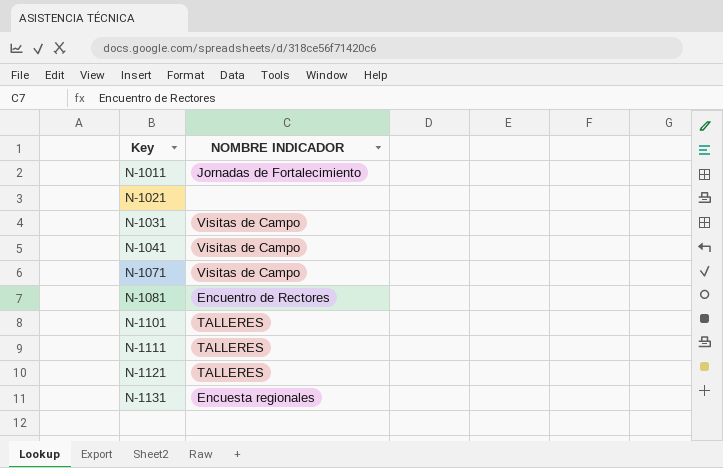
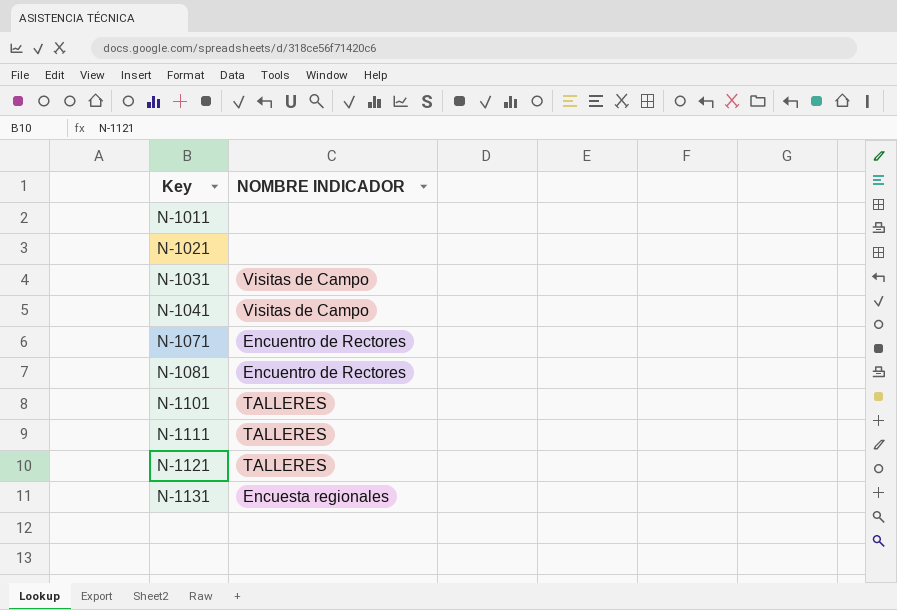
N-1011 | NOMBRE INDICADOR: Jornadas de Fortalecimiento -> none
N-1071 | NOMBRE INDICADOR: Visitas de Campo -> Encuentro de Rectores

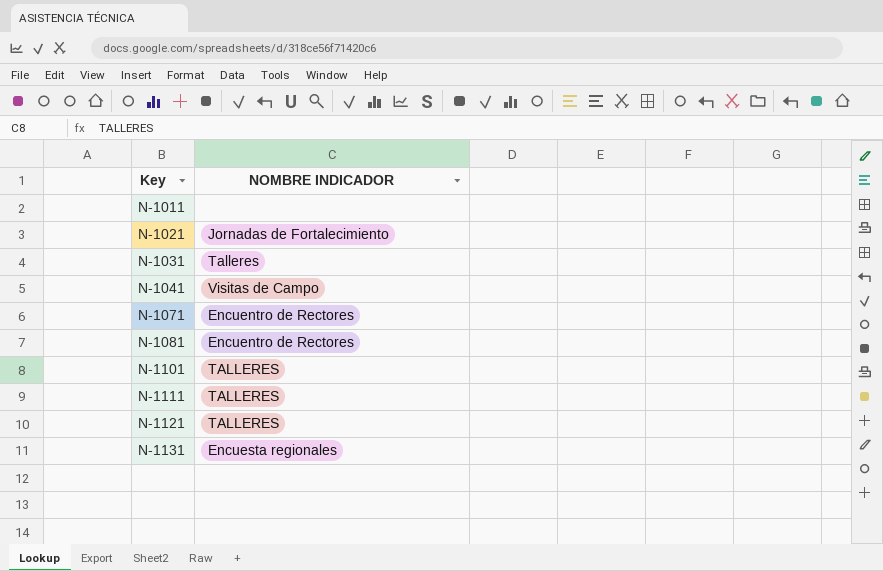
N-1021 | NOMBRE INDICADOR: none -> Jornadas de Fortalecimiento
N-1031 | NOMBRE INDICADOR: Visitas de Campo -> Talleres

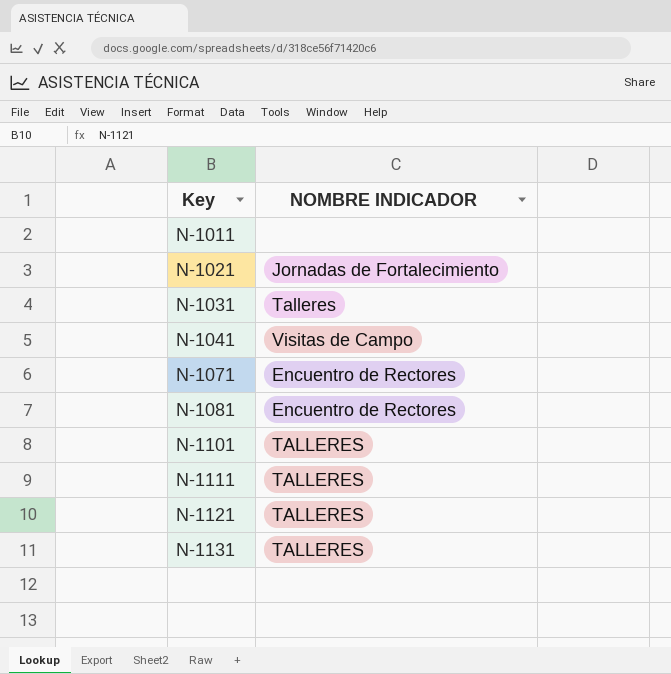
N-1131 | NOMBRE INDICADOR: Encuesta regionales -> TALLERES

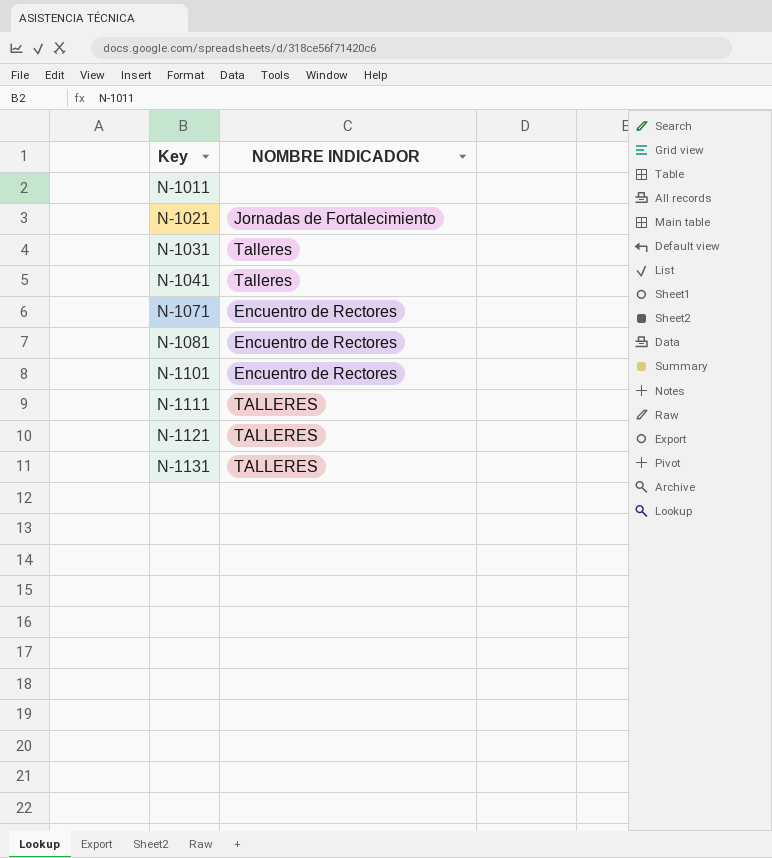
N-1041 | NOMBRE INDICADOR: Visitas de Campo -> Talleres
N-1101 | NOMBRE INDICADOR: TALLERES -> Encuentro de Rectores

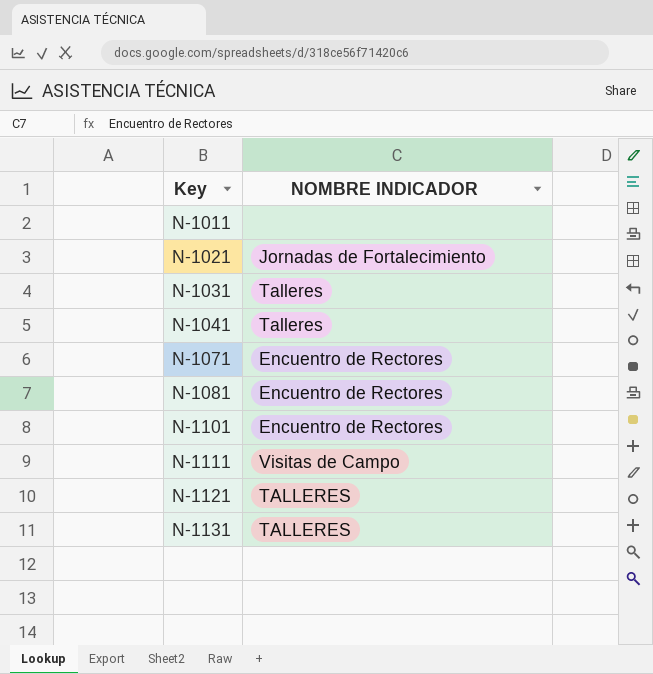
N-1111 | NOMBRE INDICADOR: TALLERES -> Visitas de Campo

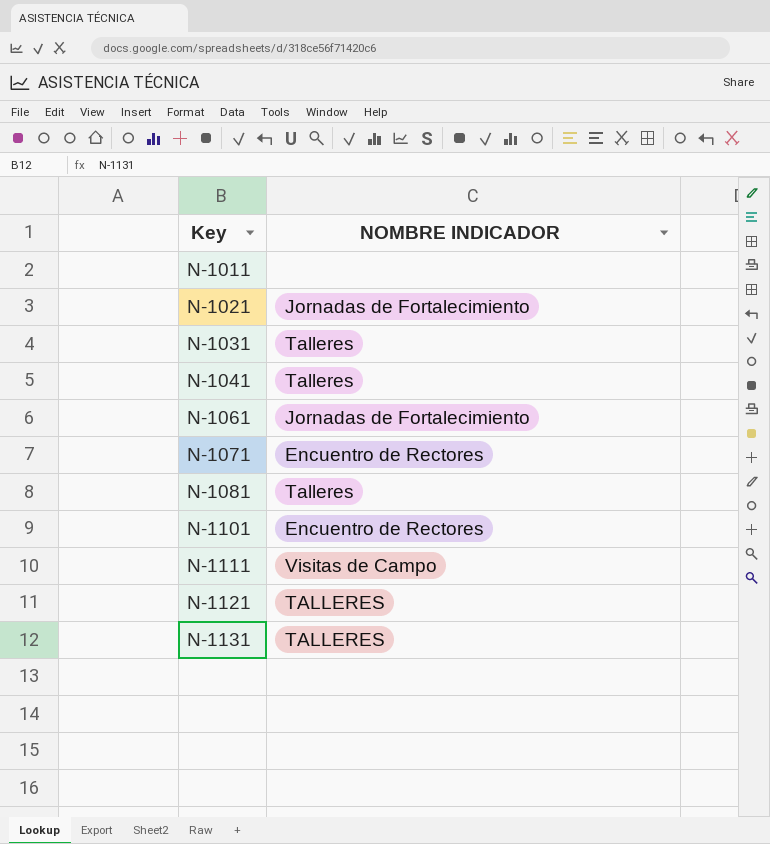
row N-1061: none -> Jornadas de Fortalecimiento
N-1081 | NOMBRE INDICADOR: Encuentro de Rectores -> Talleres

